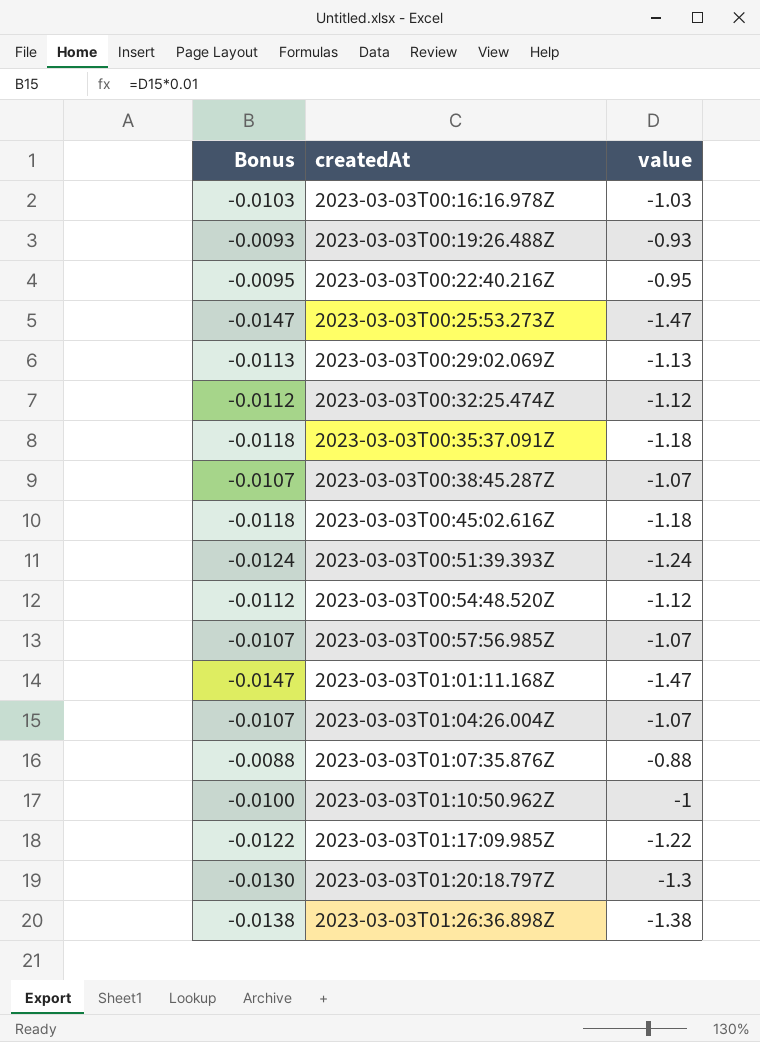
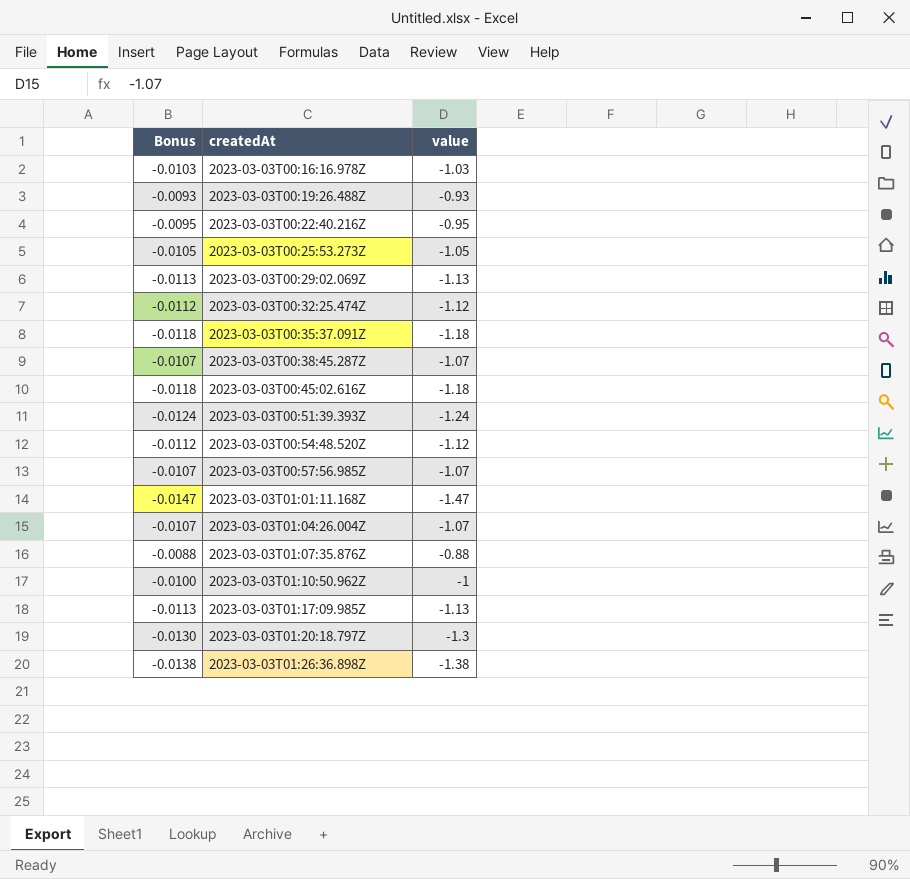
2023-03-03T00:25:53.273Z | Bonus: -0.0147 -> -0.0105
2023-03-03T00:25:53.273Z | value: -1.47 -> -1.05
2023-03-03T01:17:09.985Z | Bonus: -0.0122 -> -0.0113
2023-03-03T01:17:09.985Z | value: -1.22 -> -1.13

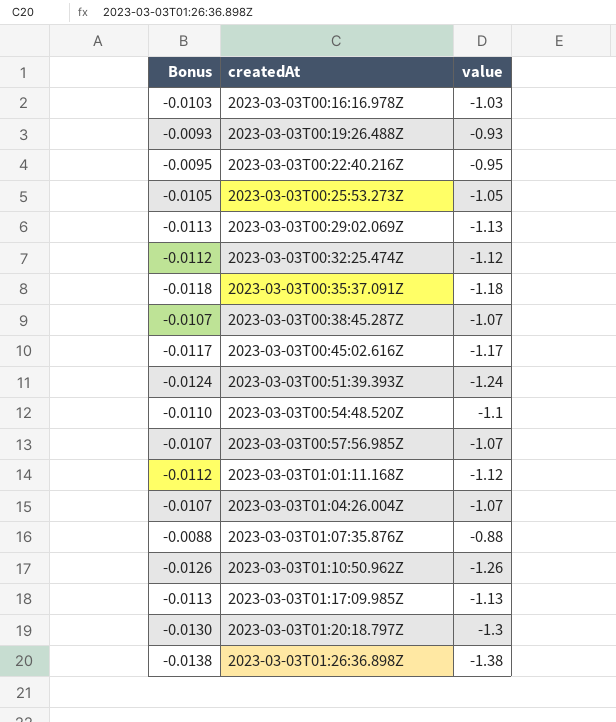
2023-03-03T00:45:02.616Z | Bonus: -0.0118 -> -0.0117
2023-03-03T00:45:02.616Z | value: -1.18 -> -1.17
2023-03-03T00:54:48.520Z | Bonus: -0.0112 -> -0.0110
2023-03-03T00:54:48.520Z | value: -1.12 -> -1.1
2023-03-03T01:01:11.168Z | Bonus: -0.0147 -> -0.0112
2023-03-03T01:01:11.168Z | value: -1.47 -> -1.12
2023-03-03T01:10:50.962Z | Bonus: -0.0100 -> -0.0126
2023-03-03T01:10:50.962Z | value: -1 -> -1.26

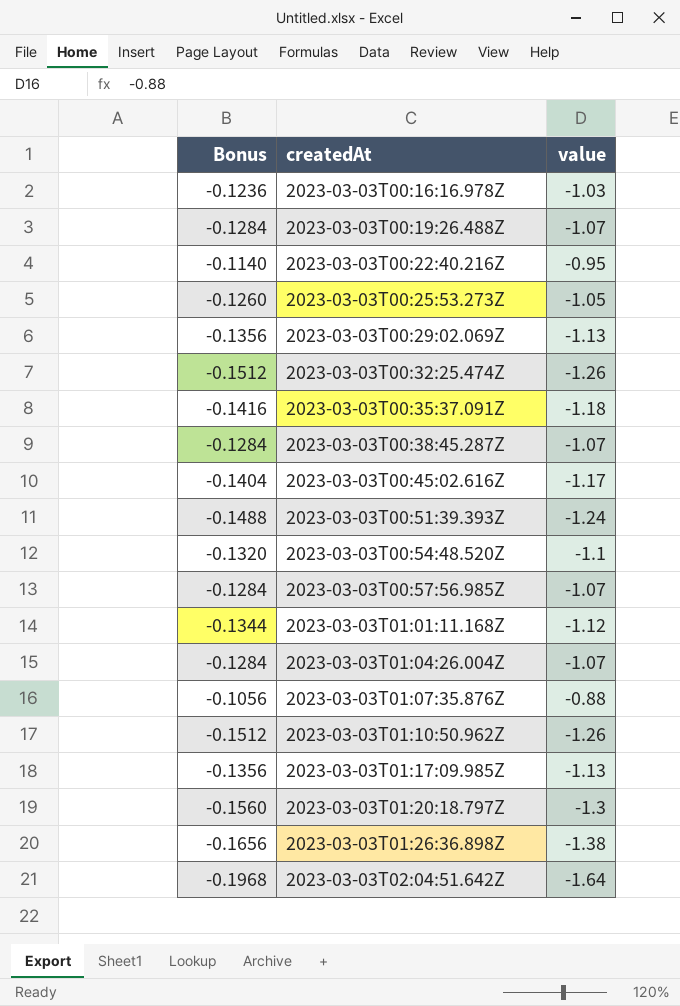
column Bonus | formula: [value] * 0.01 -> [value] * 0.12
2023-03-03T00:19:26.488Z | value: -0.93 -> -1.07
2023-03-03T00:32:25.474Z | value: -1.12 -> -1.26
row 2023-03-03T02:04:51.642Z: none -> -0.1968 | -1.64

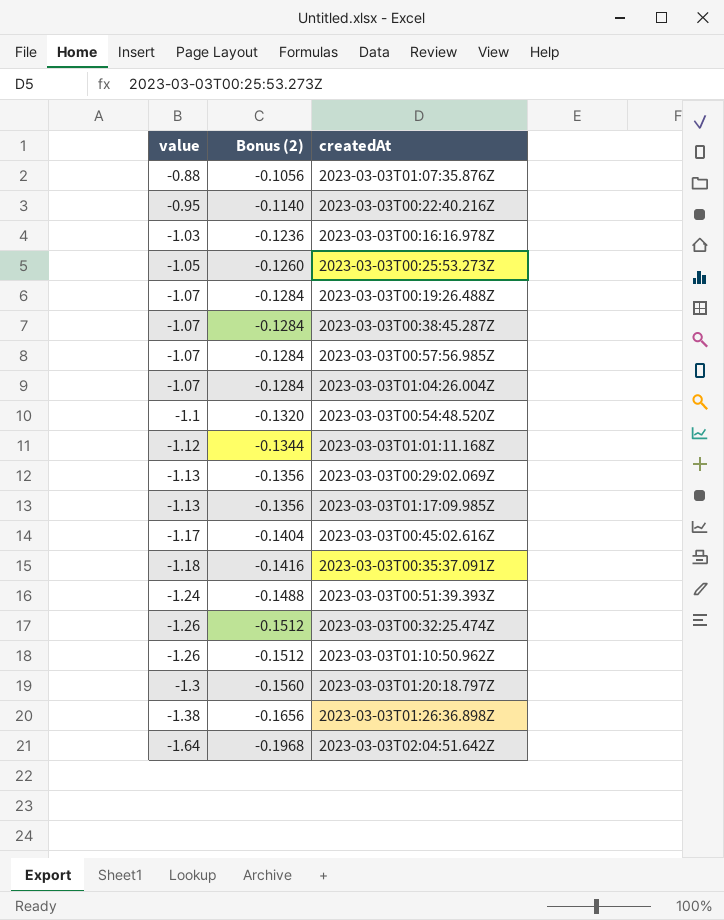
row order: createdAt ascending -> value descending
column value | position: 3 -> 1
column name: Bonus -> Bonus (2)

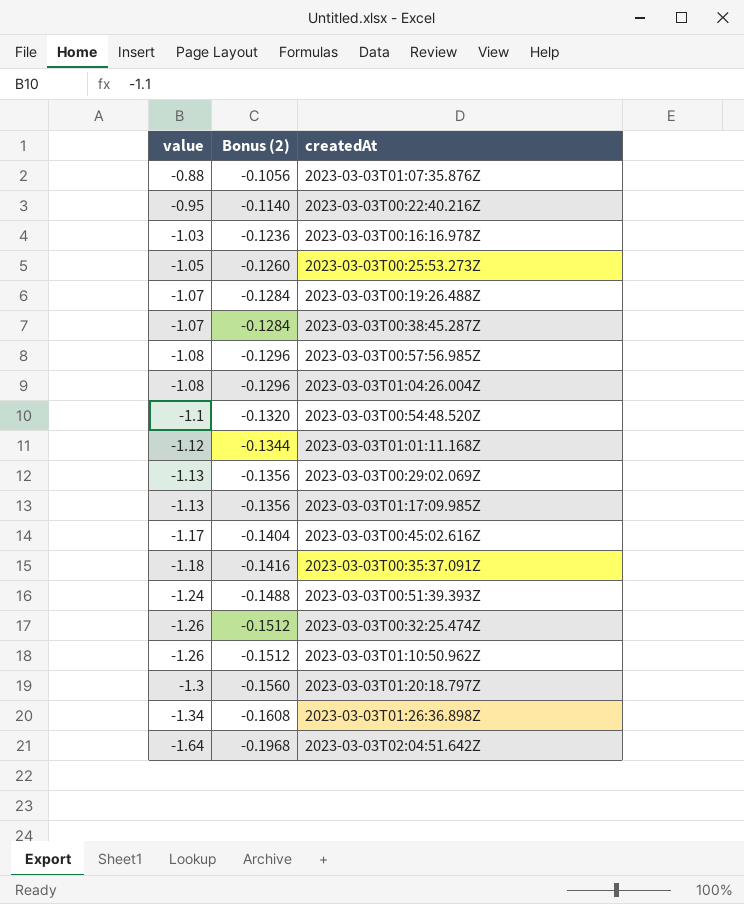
2023-03-03T00:57:56.985Z | value: -1.07 -> -1.08
2023-03-03T00:57:56.985Z | Bonus (2): -0.1284 -> -0.1296
2023-03-03T01:04:26.004Z | value: -1.07 -> -1.08
2023-03-03T01:04:26.004Z | Bonus (2): -0.1284 -> -0.1296
2023-03-03T01:26:36.898Z | value: -1.38 -> -1.34
2023-03-03T01:26:36.898Z | Bonus (2): -0.1656 -> -0.1608

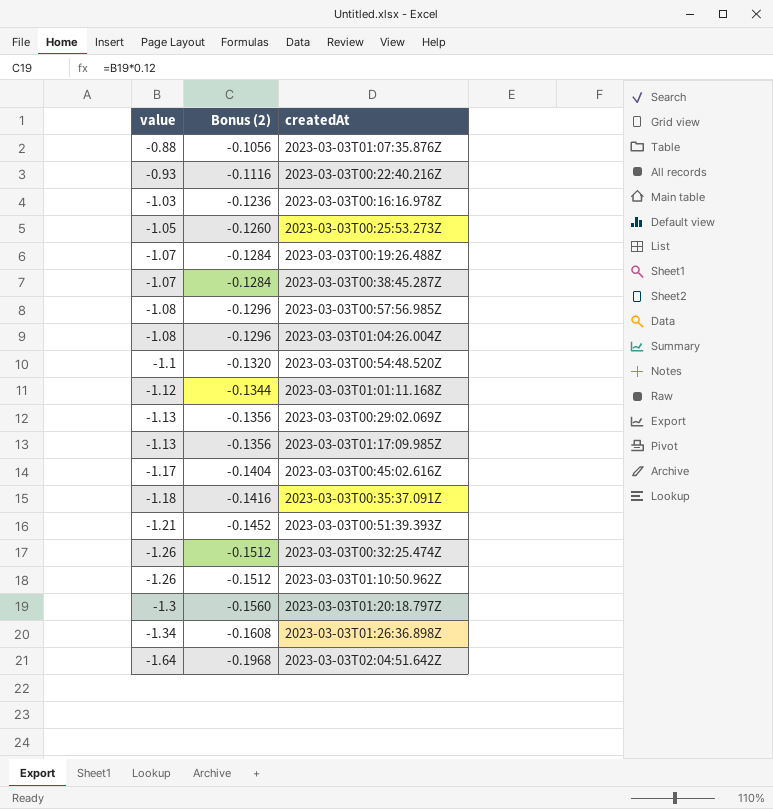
2023-03-03T00:22:40.216Z | value: -0.95 -> -0.93
2023-03-03T00:22:40.216Z | Bonus (2): -0.1140 -> -0.1116
2023-03-03T00:51:39.393Z | value: -1.24 -> -1.21
2023-03-03T00:51:39.393Z | Bonus (2): -0.1488 -> -0.1452

